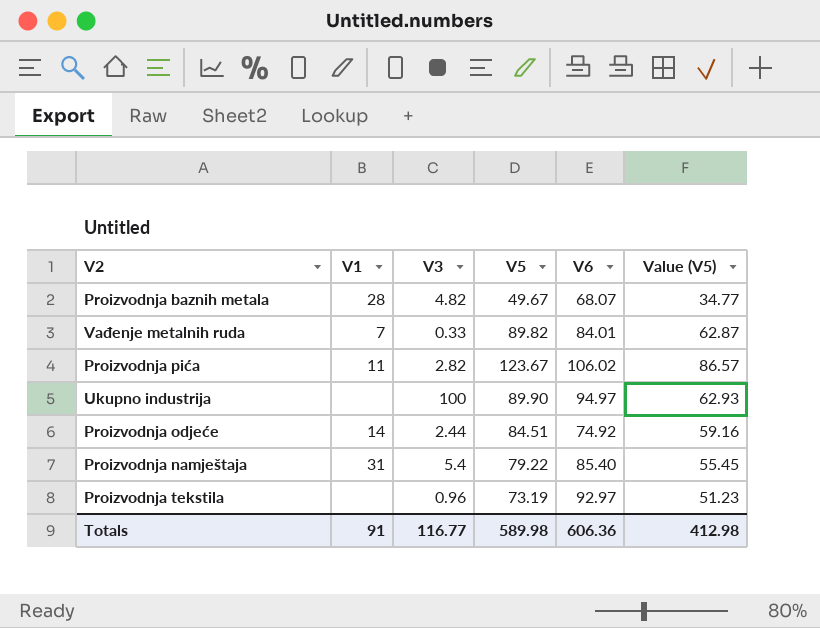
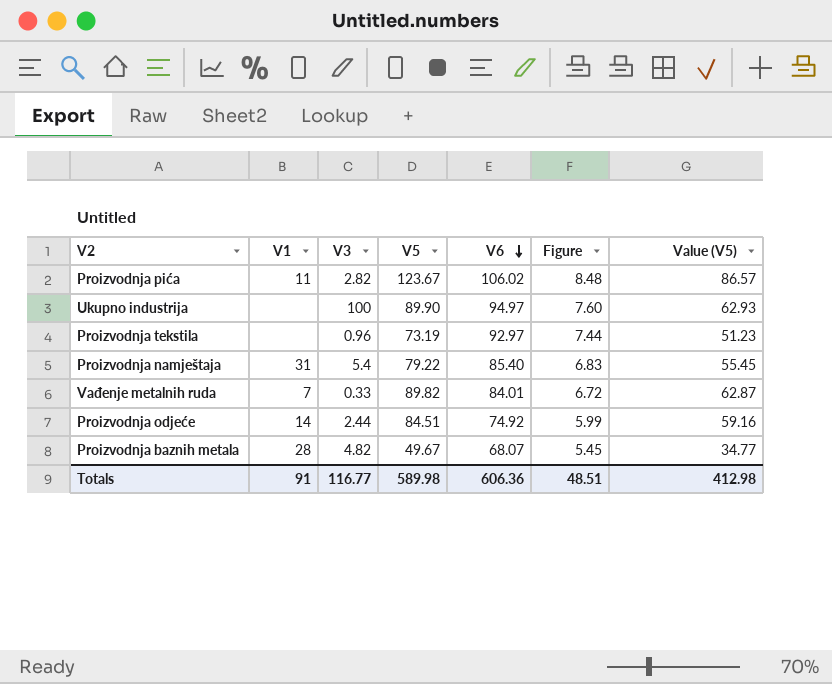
row order: none -> V6 descending
column Figure | formula: none -> [V6] * 0.08

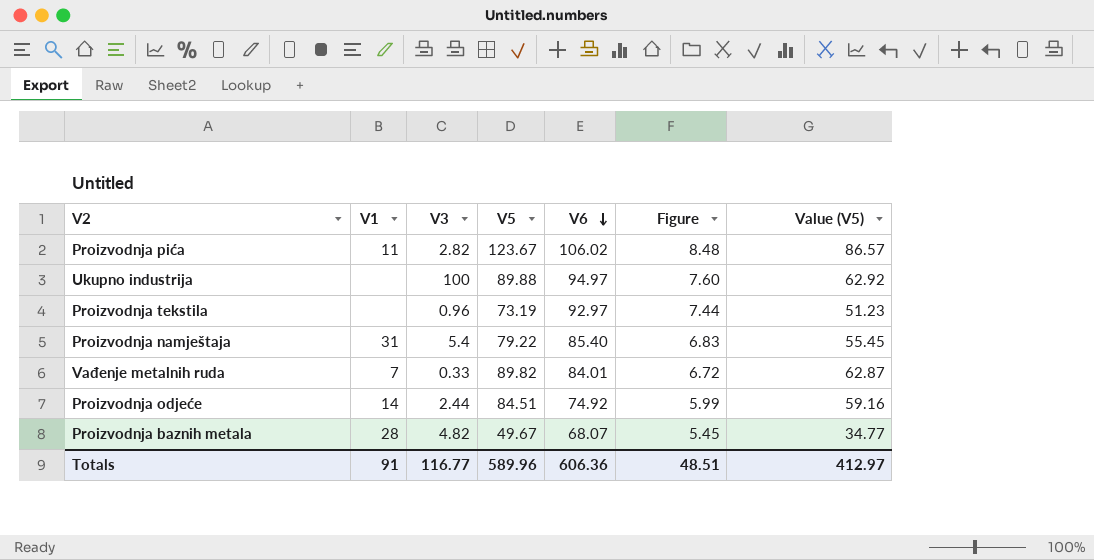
Ukupno industrija | V5: 89.90 -> 89.88
Ukupno industrija | Value (V5): 62.93 -> 62.92
Totals | V5: 589.98 -> 589.96
Totals | Value (V5): 412.98 -> 412.97

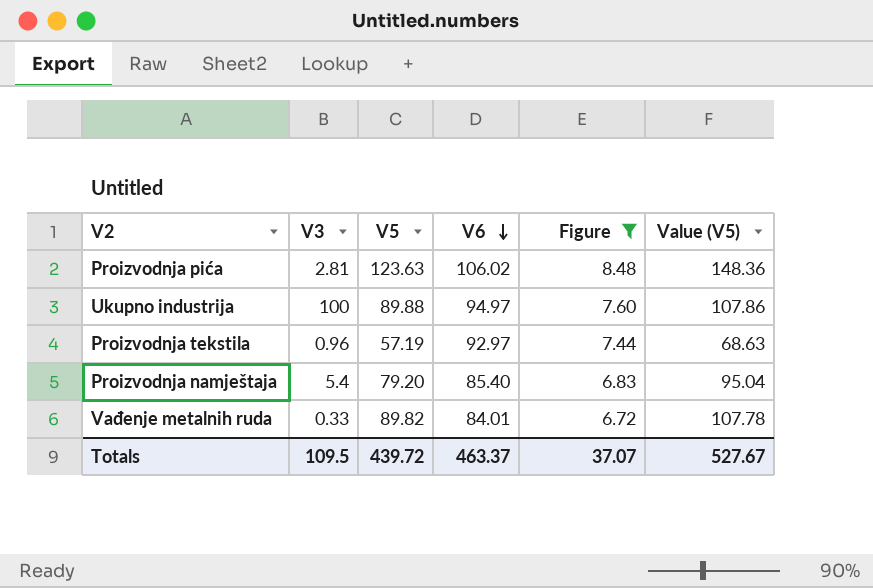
filter: none -> Figure >= 6.72
column V1 | position: 2 -> none
column Value (V5) | formula: [V5] * 0.7 -> [V5] * 1.2
Proizvodnja pića | V3: 2.82 -> 2.81
Proizvodnja pića | V5: 123.67 -> 123.63
Proizvodnja tekstila | V5: 73.19 -> 57.19
Proizvodnja namještaja | V5: 79.22 -> 79.20
Totals | V3: 116.77 -> 109.5
Totals | V5: 589.96 -> 439.72
Totals | V6: 606.36 -> 463.37
Totals | Figure: 48.51 -> 37.07
Totals | Value (V5): 412.97 -> 527.67

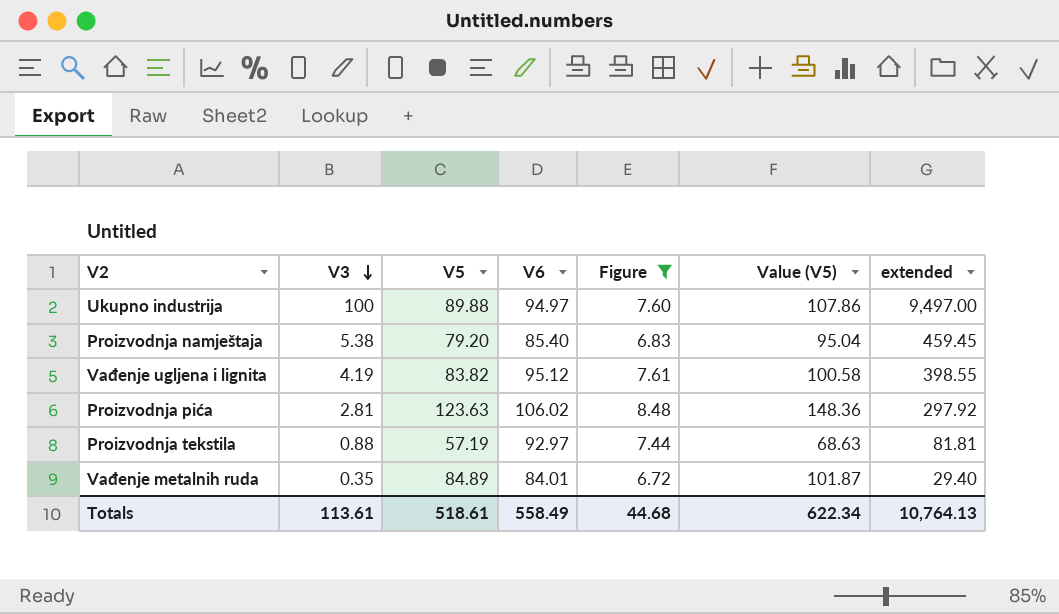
row order: V6 descending -> V3 descending
column extended | formula: none -> [V3] * [V6]
Proizvodnja namještaja | V3: 5.4 -> 5.38
row Vađenje ugljena i lignita: none -> 4.19 | 83.82 | 95.12 | 7.61 | 100.58 | 398.55
Proizvodnja tekstila | V3: 0.96 -> 0.88
Vađenje metalnih ruda | V3: 0.33 -> 0.35
Vađenje metalnih ruda | V5: 89.82 -> 84.89
Vađenje metalnih ruda | Value (V5): 107.78 -> 101.87
Totals | V3: 109.5 -> 113.61
Totals | V5: 439.72 -> 518.61
Totals | V6: 463.37 -> 558.49
Totals | Figure: 37.07 -> 44.68
Totals | Value (V5): 527.67 -> 622.34

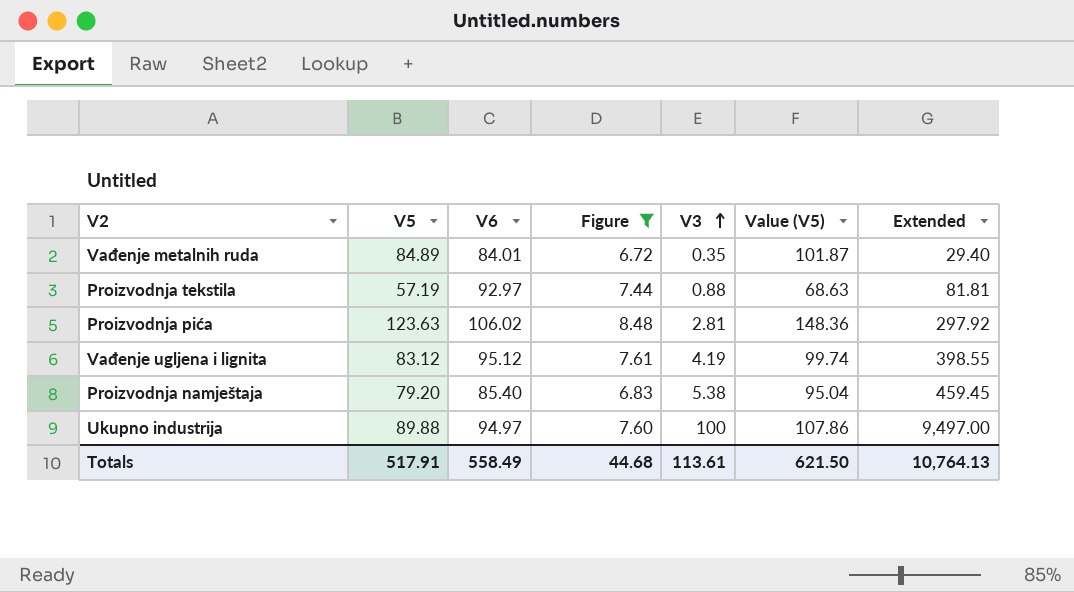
row order: V3 descending -> V3 ascending
column V3 | position: 2 -> 5
column name: extended -> Extended
Vađenje ugljena i lignita | V5: 83.82 -> 83.12
Vađenje ugljena i lignita | Value (V5): 100.58 -> 99.74
Totals | V5: 518.61 -> 517.91
Totals | Value (V5): 622.34 -> 621.50

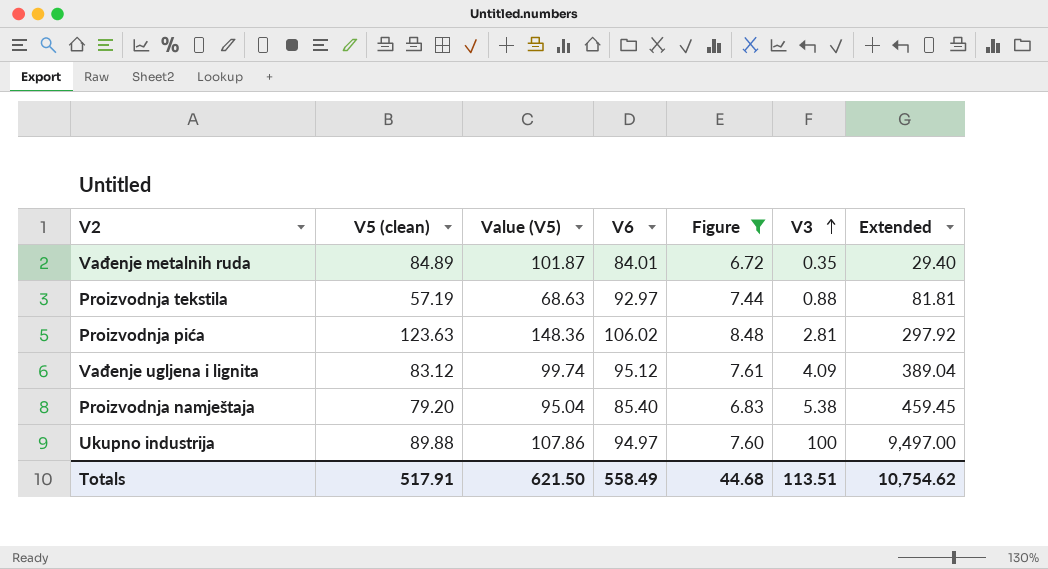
column name: V5 -> V5 (clean)
column Value (V5) | position: 6 -> 3
Vađenje ugljena i lignita | V3: 4.19 -> 4.09
Vađenje ugljena i lignita | Extended: 398.55 -> 389.04
Totals | V3: 113.61 -> 113.51
Totals | Extended: 10,764.13 -> 10,754.62

